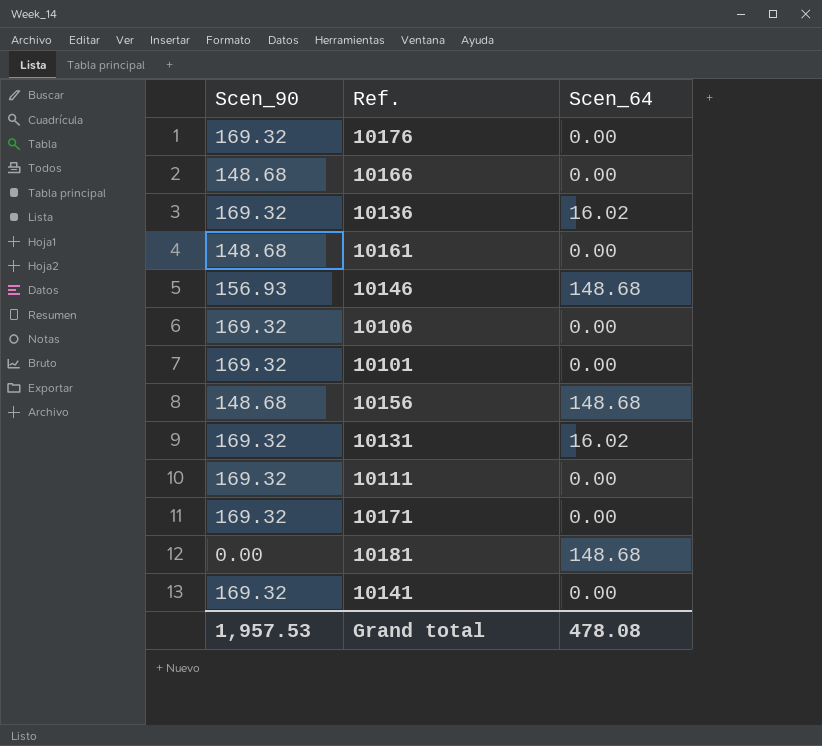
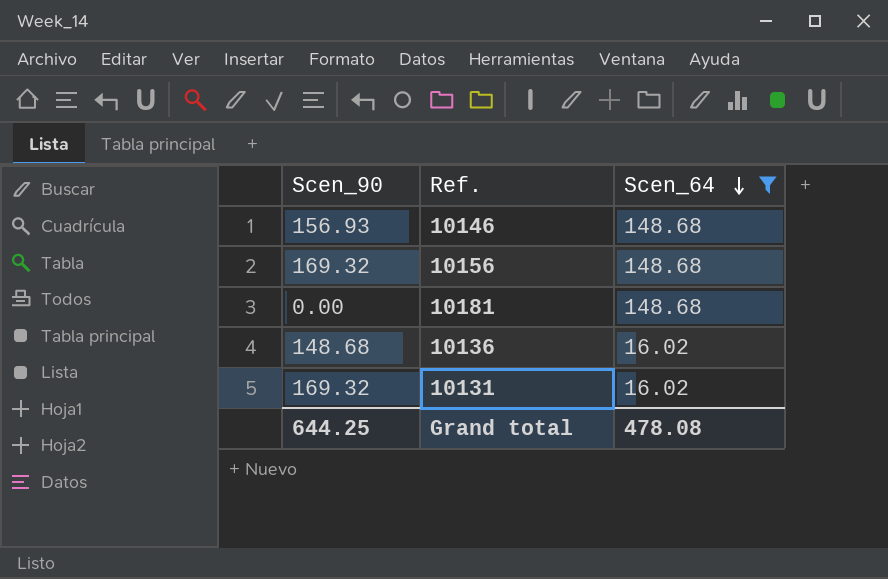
filter: none -> Scen_64 != 0.00
row order: none -> Scen_64 descending
10156 | Scen_90: 148.68 -> 169.32
10136 | Scen_90: 169.32 -> 148.68
Grand total | Scen_90: 1,957.53 -> 644.25

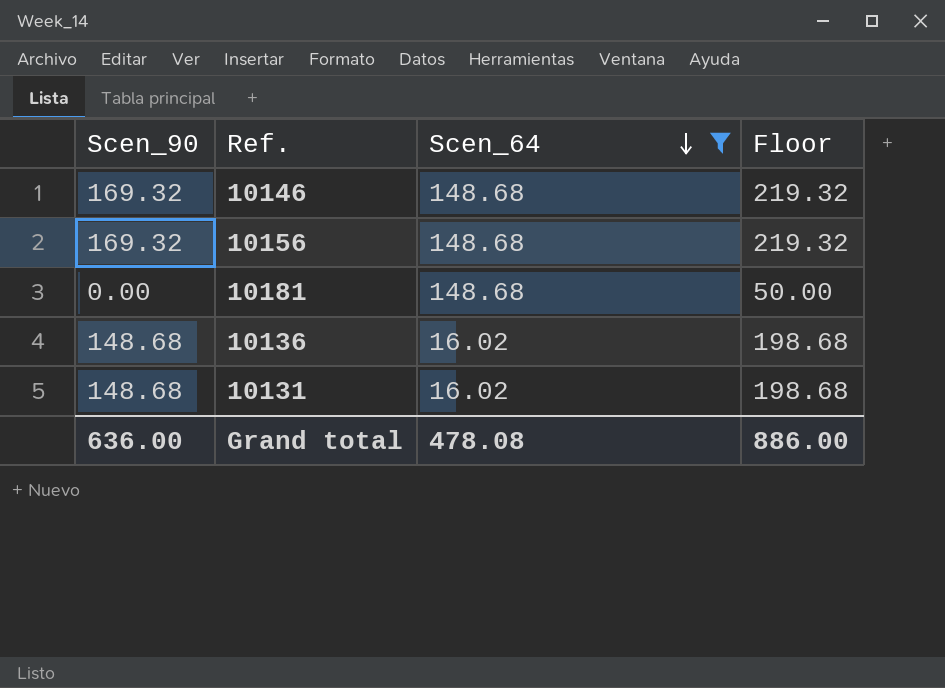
column Floor | formula: none -> [Scen_90] + 50
10146 | Scen_90: 156.93 -> 169.32
10131 | Scen_90: 169.32 -> 148.68
Grand total | Scen_90: 644.25 -> 636.00

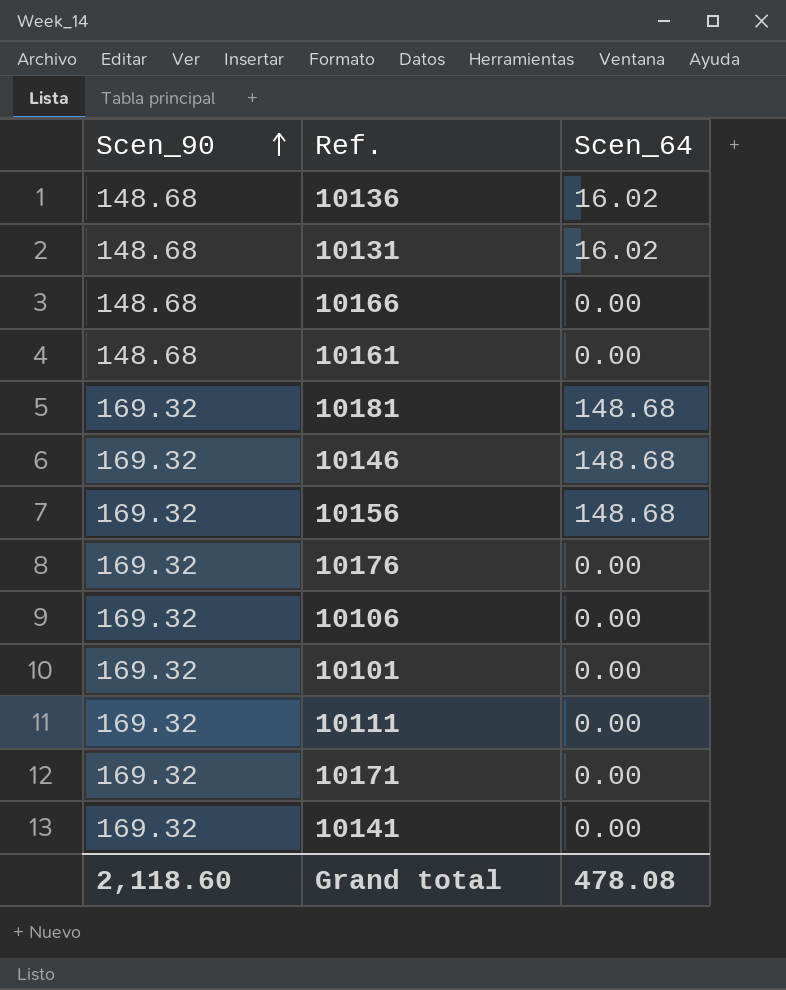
filter: Scen_64 != 0.00 -> none
row order: Scen_64 descending -> Scen_90 ascending
column Floor | formula: [Scen_90] + 50 -> none
10181 | Scen_90: 0.00 -> 169.32
Grand total | Scen_90: 636.00 -> 2,118.60

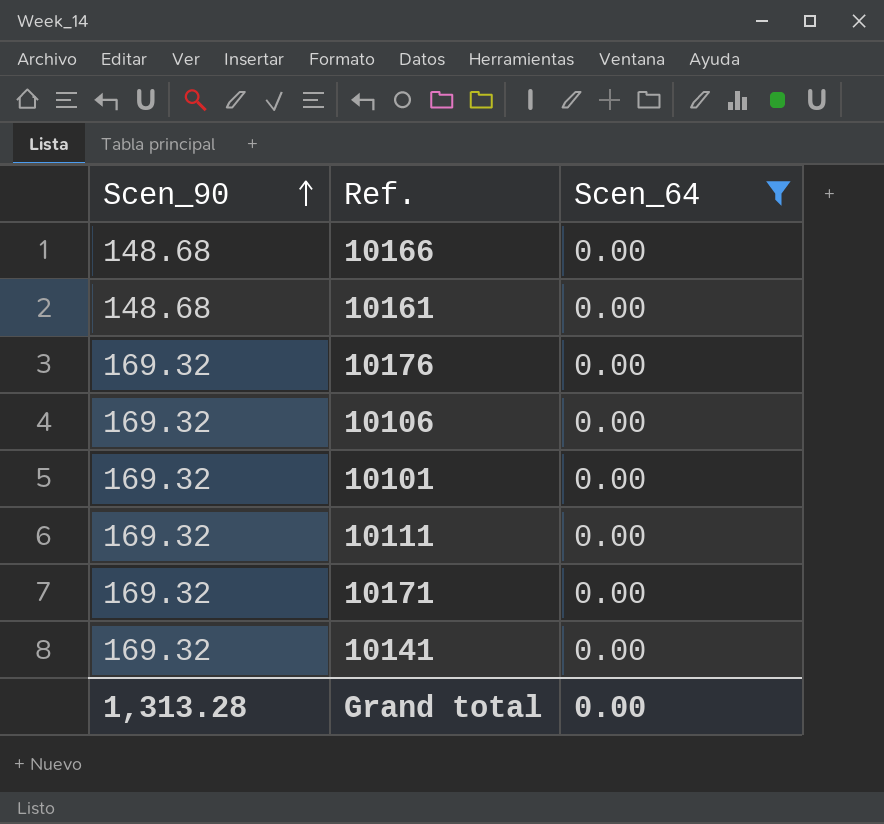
filter: none -> Scen_64 = 0.00
Grand total | Scen_90: 2,118.60 -> 1,313.28
Grand total | Scen_64: 478.08 -> 0.00

